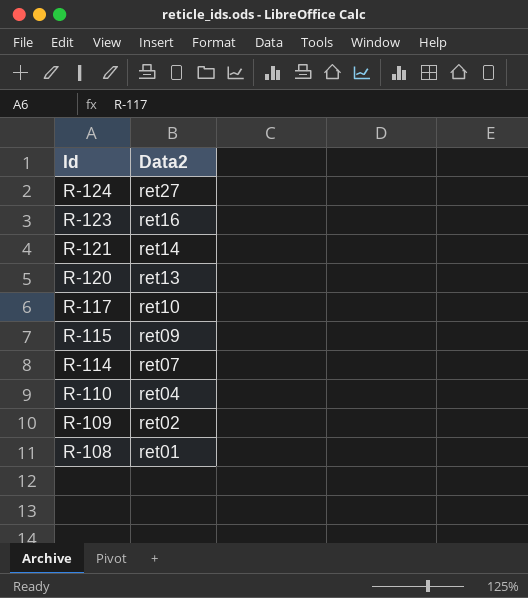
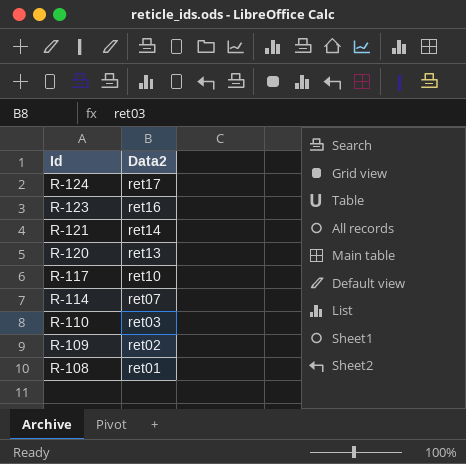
row R-115: ret09 -> none
R-124 | Data2: ret27 -> ret17
R-110 | Data2: ret04 -> ret03

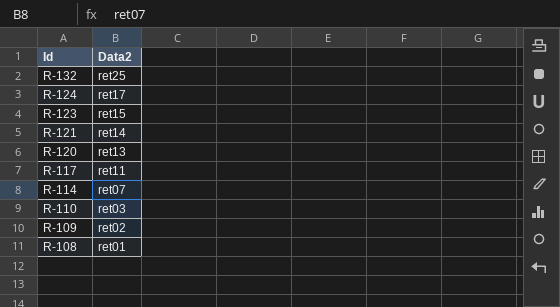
row R-132: none -> ret25
R-123 | Data2: ret16 -> ret15
R-117 | Data2: ret10 -> ret11

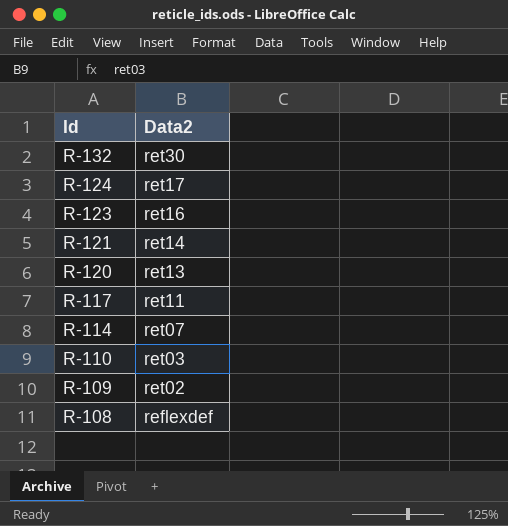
R-132 | Data2: ret25 -> ret30
R-123 | Data2: ret15 -> ret16
R-108 | Data2: ret01 -> reflexdef

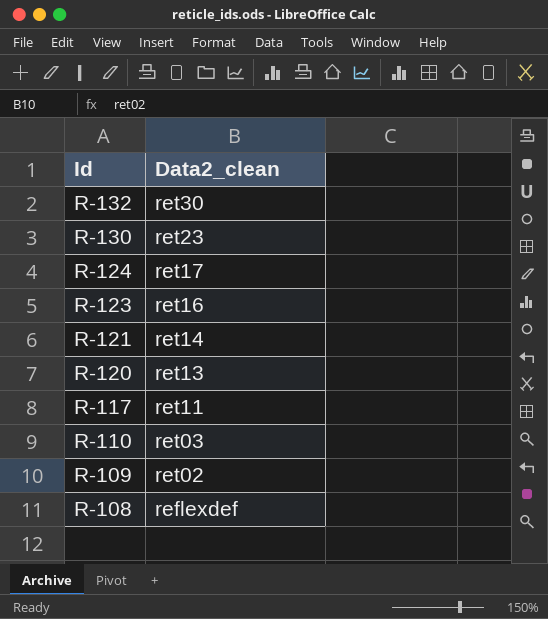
column name: Data2 -> Data2_clean
row R-114: ret07 -> none
row R-130: none -> ret23

